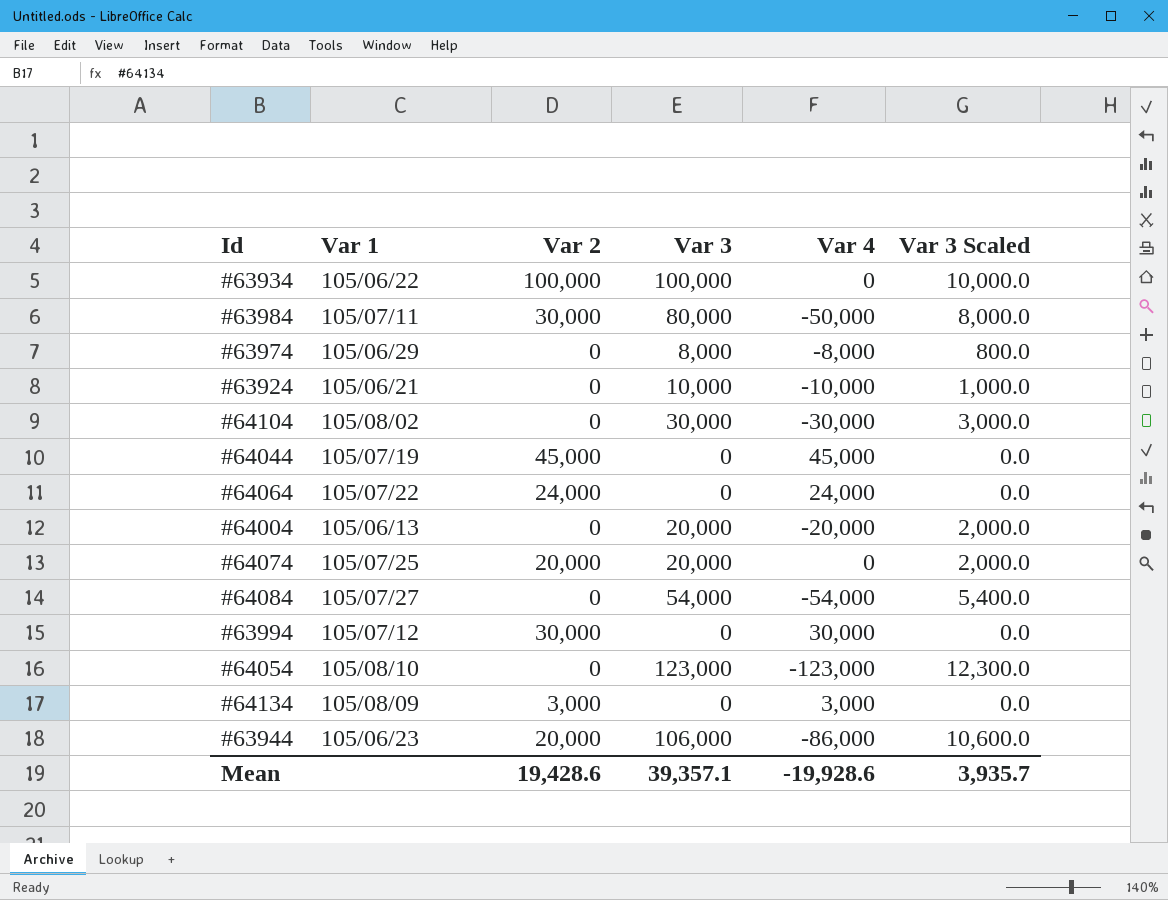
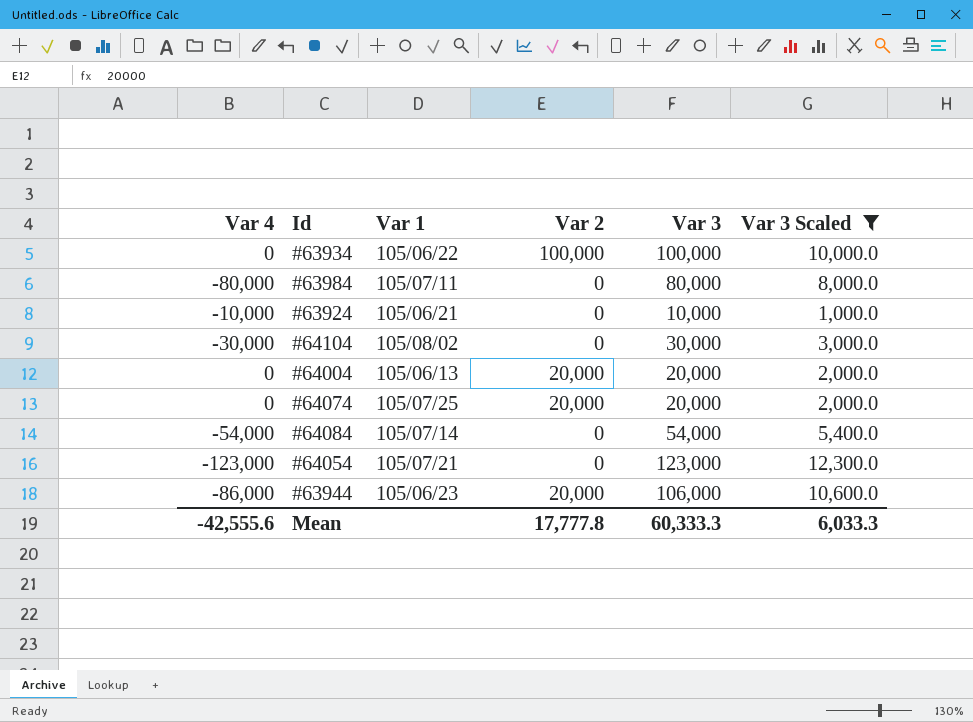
filter: none -> Var 3 Scaled >= 1,000.0
column Var 4 | position: 5 -> 1
#63984 | Var 4: -50,000 -> -80,000
#63984 | Var 2: 30,000 -> 0
#64004 | Var 4: -20,000 -> 0
#64004 | Var 2: 0 -> 20,000
#64084 | Var 1: 105/07/27 -> 105/07/14
#64054 | Var 1: 105/08/10 -> 105/07/21
Mean | Var 4: -19,928.6 -> -42,555.6
Mean | Var 2: 19,428.6 -> 17,777.8
Mean | Var 3: 39,357.1 -> 60,333.3
Mean | Var 3 Scaled: 3,935.7 -> 6,033.3

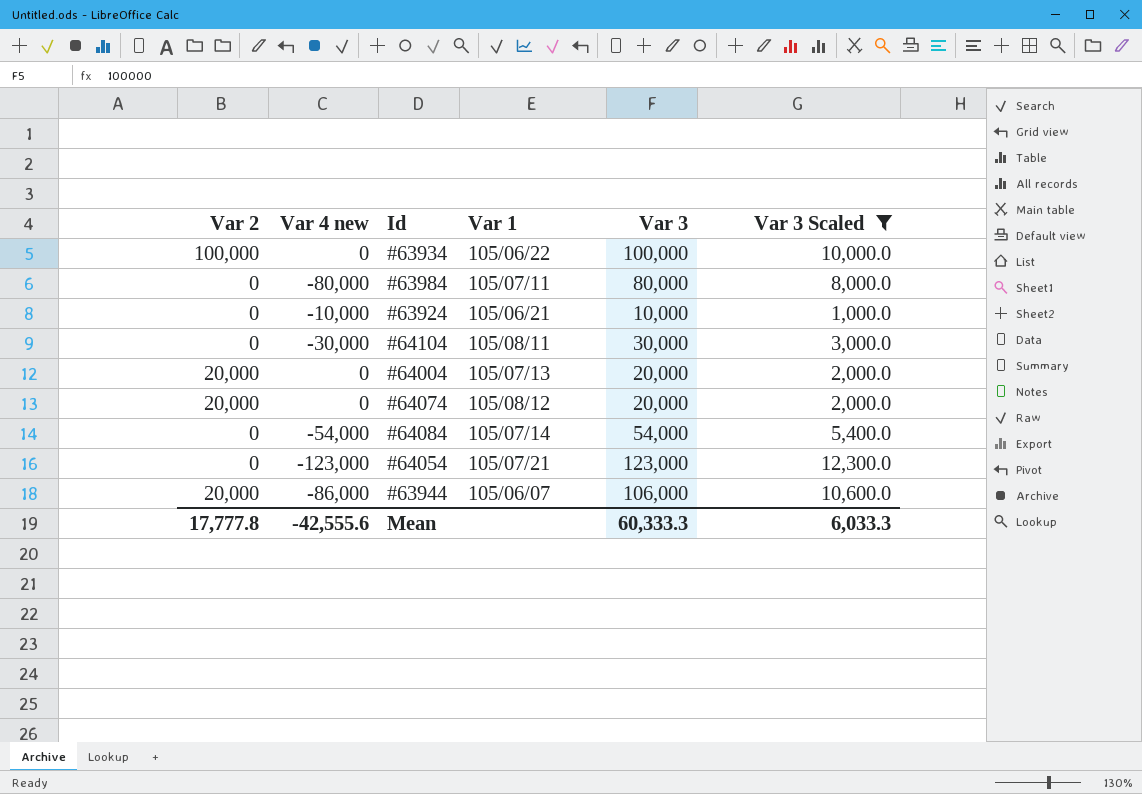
column Var 2 | position: 4 -> 1
column name: Var 4 -> Var 4 new
#64104 | Var 1: 105/08/02 -> 105/08/11
#64004 | Var 1: 105/06/13 -> 105/07/13
#64074 | Var 1: 105/07/25 -> 105/08/12
#63944 | Var 1: 105/06/23 -> 105/06/07

